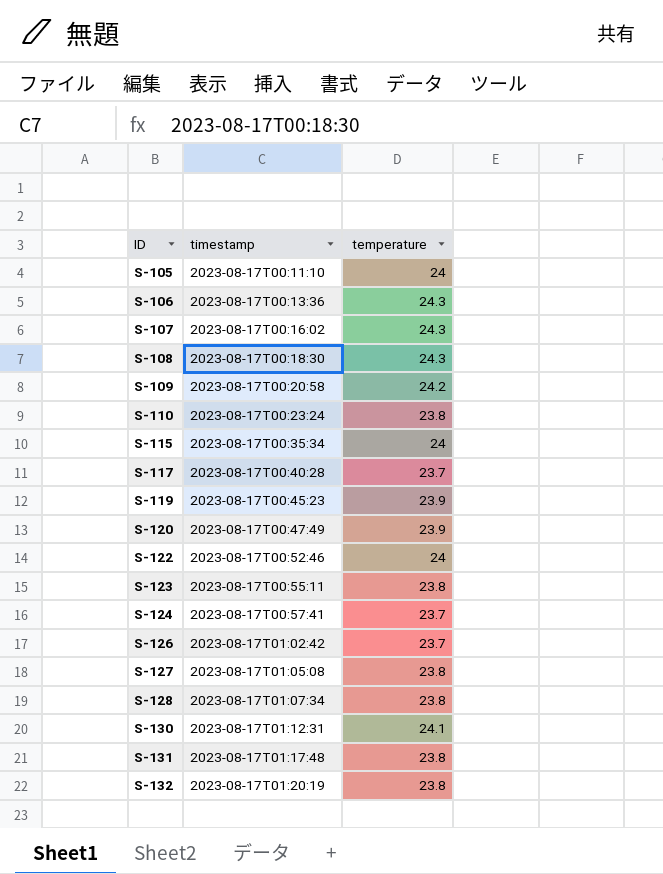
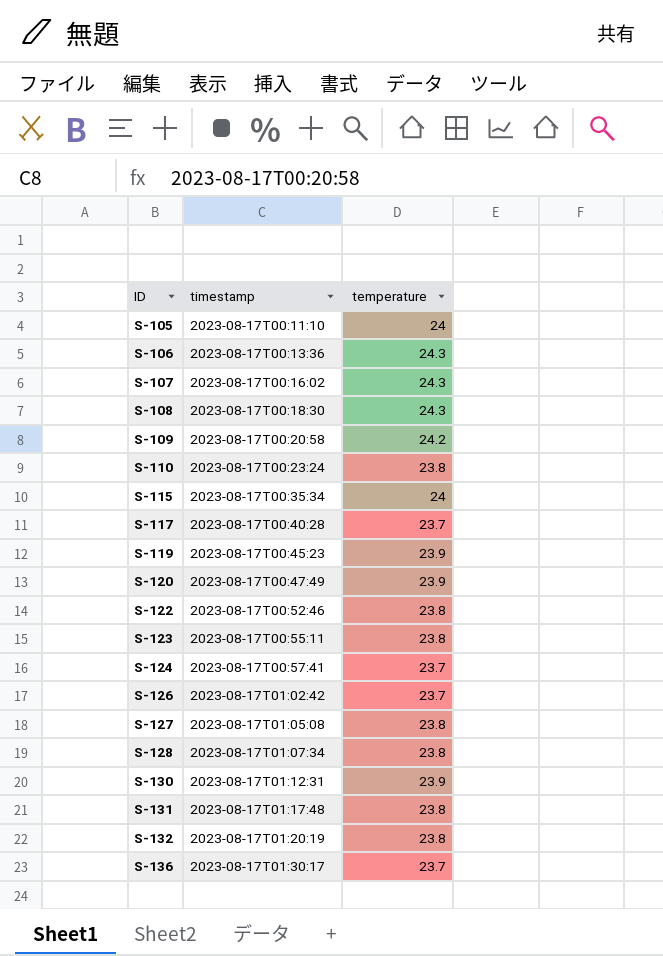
S-122 | temperature: 24 -> 23.8
S-130 | temperature: 24.1 -> 23.9
row S-136: none -> 2023-08-17T01:30:17 | 23.7

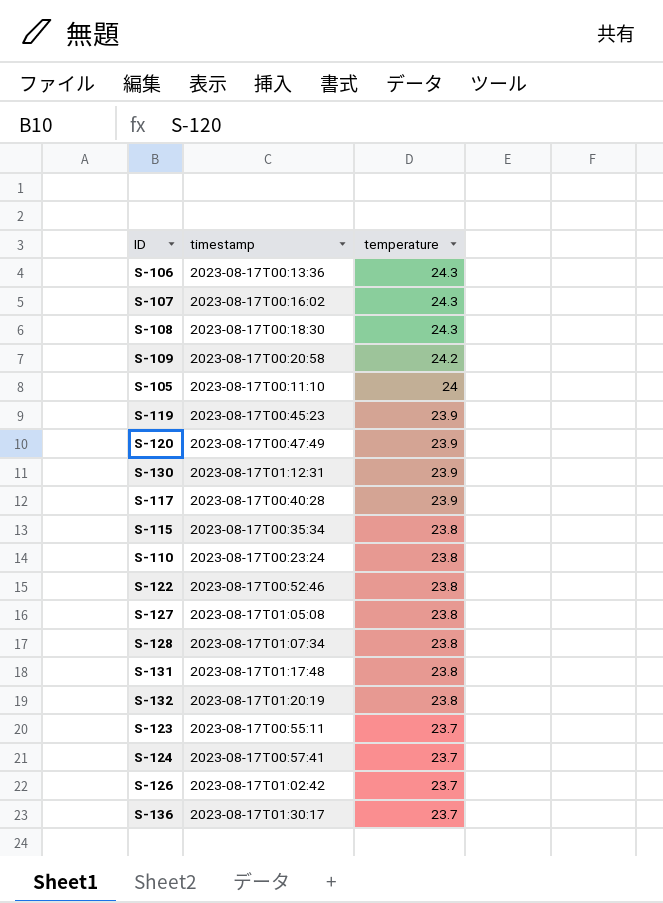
row order: ID ascending -> temperature descending
S-117 | temperature: 23.7 -> 23.9
S-115 | temperature: 24 -> 23.8
S-123 | temperature: 23.8 -> 23.7

